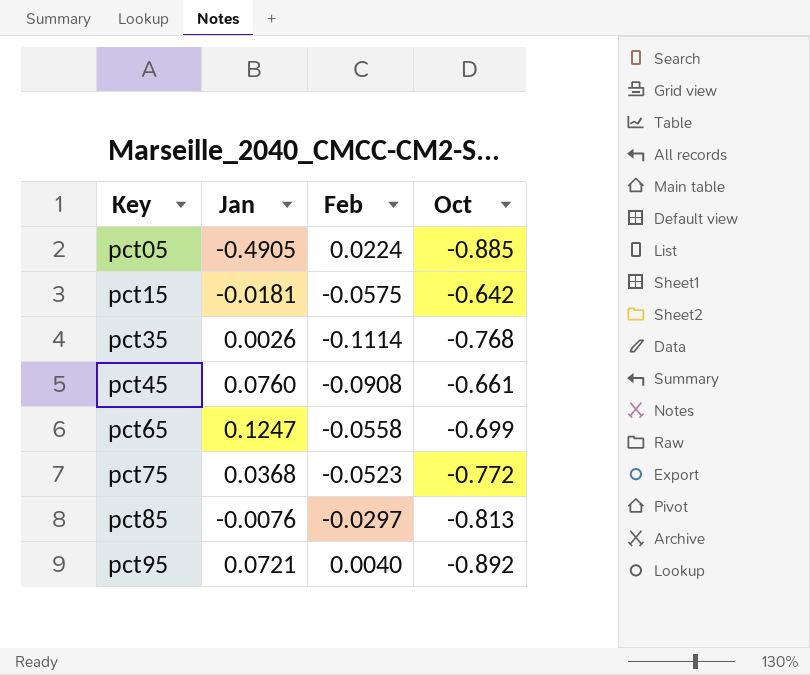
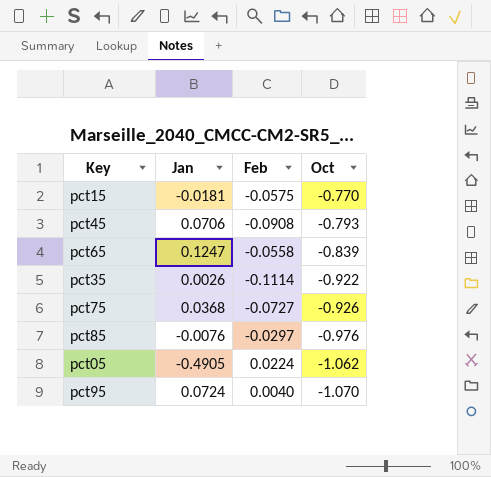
row order: Key ascending -> Oct descending
pct15 | Oct: -0.642 -> -0.770
pct45 | Jan: 0.0760 -> 0.0706
pct45 | Oct: -0.661 -> -0.793
pct65 | Oct: -0.699 -> -0.839
pct35 | Oct: -0.768 -> -0.922
pct75 | Feb: -0.0523 -> -0.0727
pct75 | Oct: -0.772 -> -0.926
pct85 | Oct: -0.813 -> -0.976
pct05 | Oct: -0.885 -> -1.062
pct95 | Jan: 0.0721 -> 0.0724
pct95 | Oct: -0.892 -> -1.070

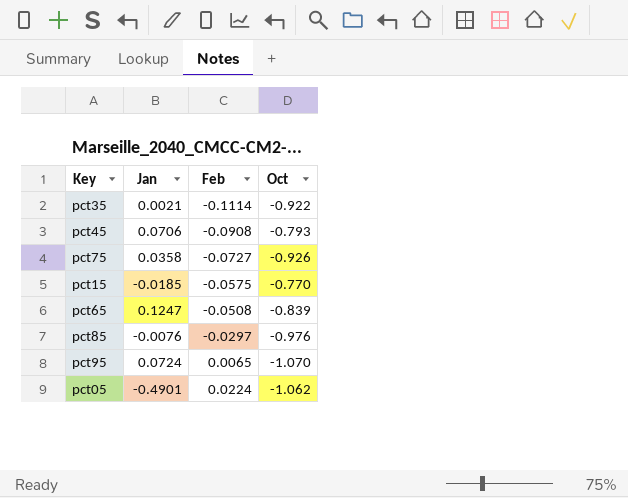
row order: Oct descending -> Feb ascending
pct35 | Jan: 0.0026 -> 0.0021
pct75 | Jan: 0.0368 -> 0.0358
pct15 | Jan: -0.0181 -> -0.0185
pct65 | Feb: -0.0558 -> -0.0508
pct95 | Feb: 0.0040 -> 0.0065
pct05 | Jan: -0.4905 -> -0.4901

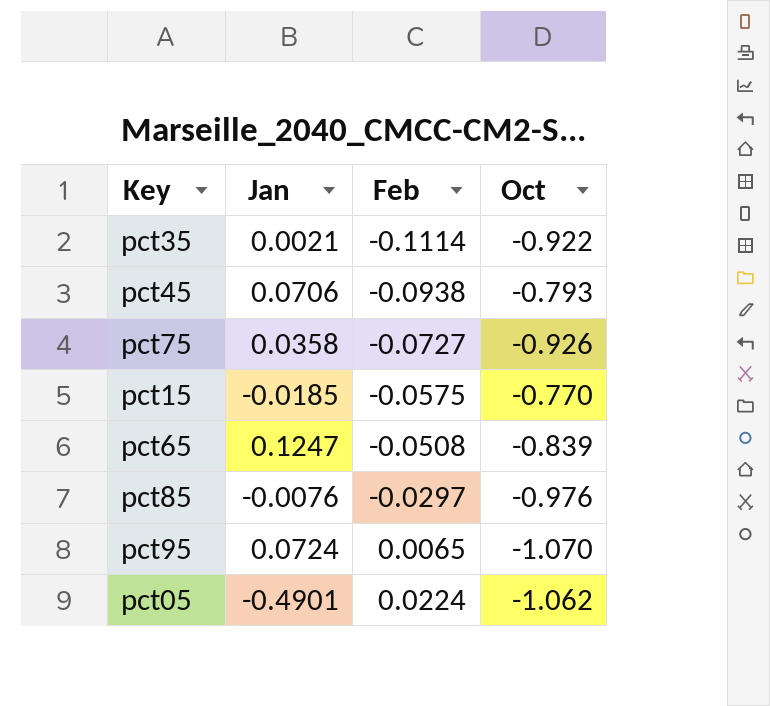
pct45 | Feb: -0.0908 -> -0.0938

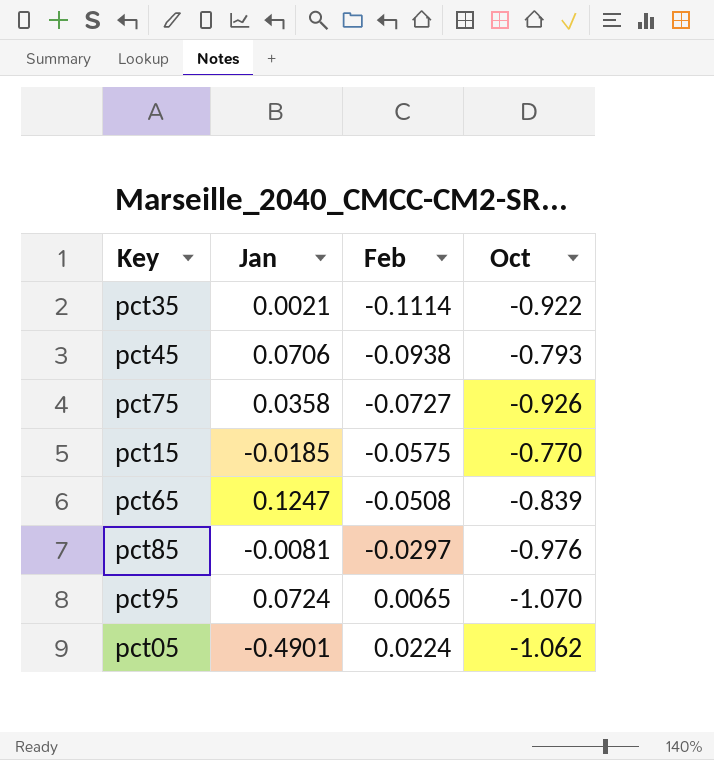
pct85 | Jan: -0.0076 -> -0.0081

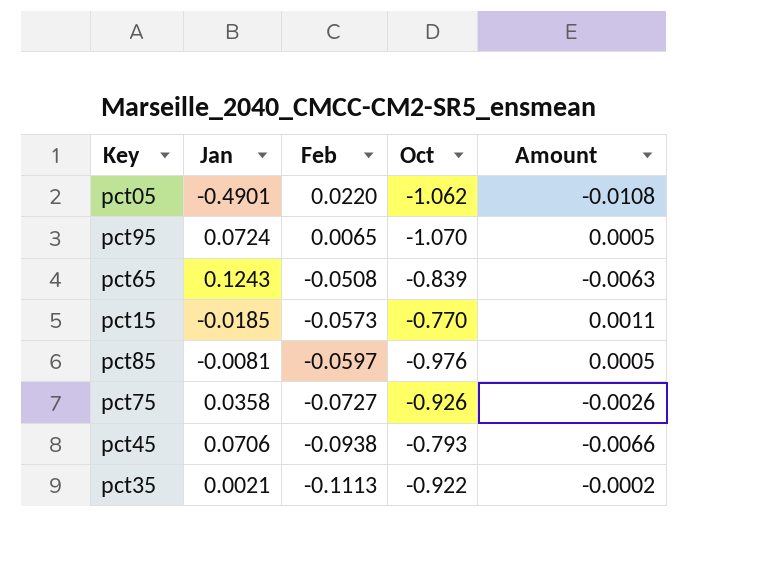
row order: Feb ascending -> Feb descending
column Amount | formula: none -> [Jan] * [Feb]
pct05 | Feb: 0.0224 -> 0.0220
pct65 | Jan: 0.1247 -> 0.1243
pct15 | Feb: -0.0575 -> -0.0573
pct85 | Feb: -0.0297 -> -0.0597
pct35 | Feb: -0.1114 -> -0.1113

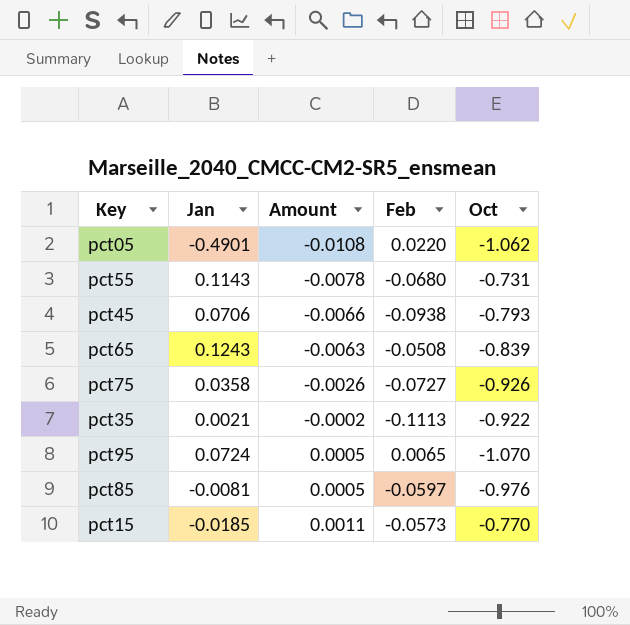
row order: Feb descending -> Amount ascending
column Amount | position: 5 -> 3
row pct55: none -> 0.1143 | -0.0078 | -0.0680 | -0.731

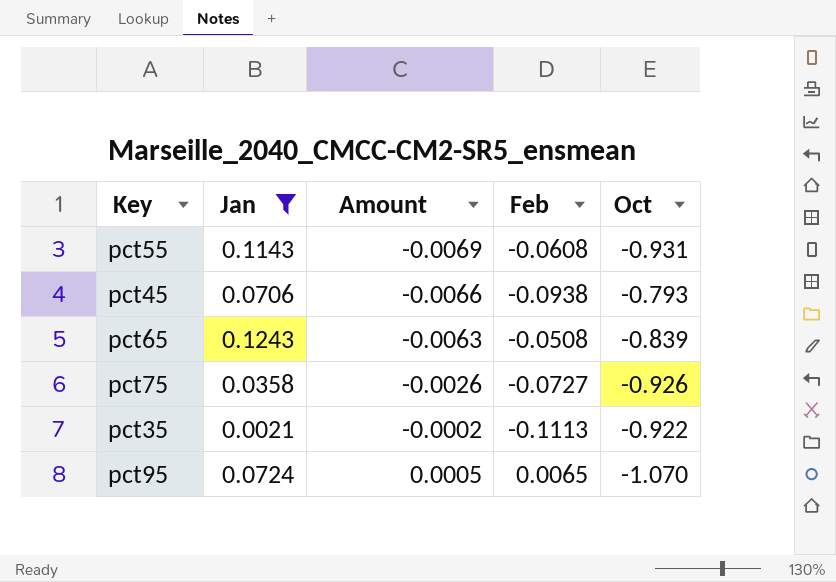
filter: none -> Jan >= 0.0021
pct55 | Amount: -0.0078 -> -0.0069
pct55 | Feb: -0.0680 -> -0.0608
pct55 | Oct: -0.731 -> -0.931

